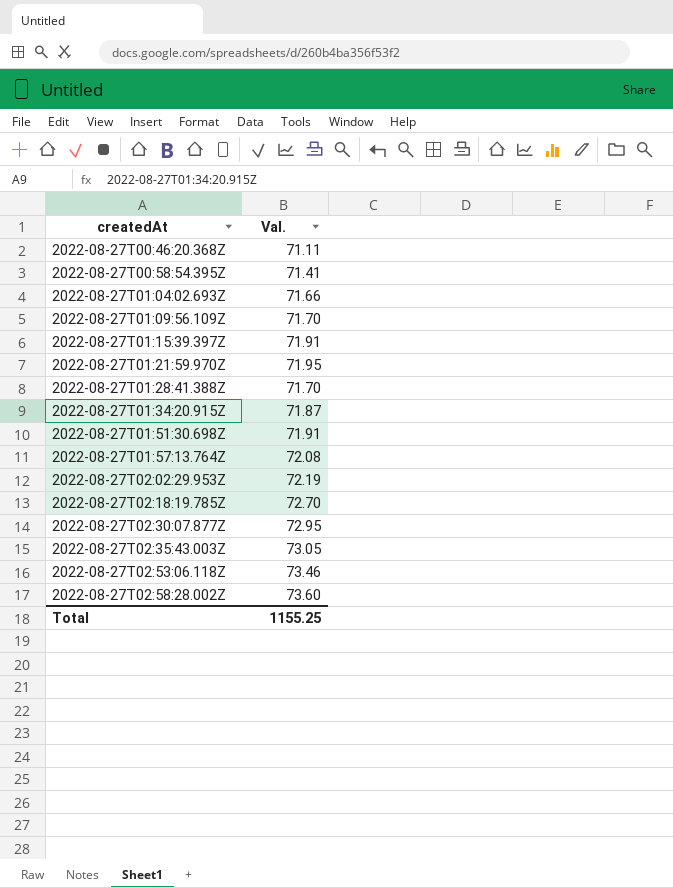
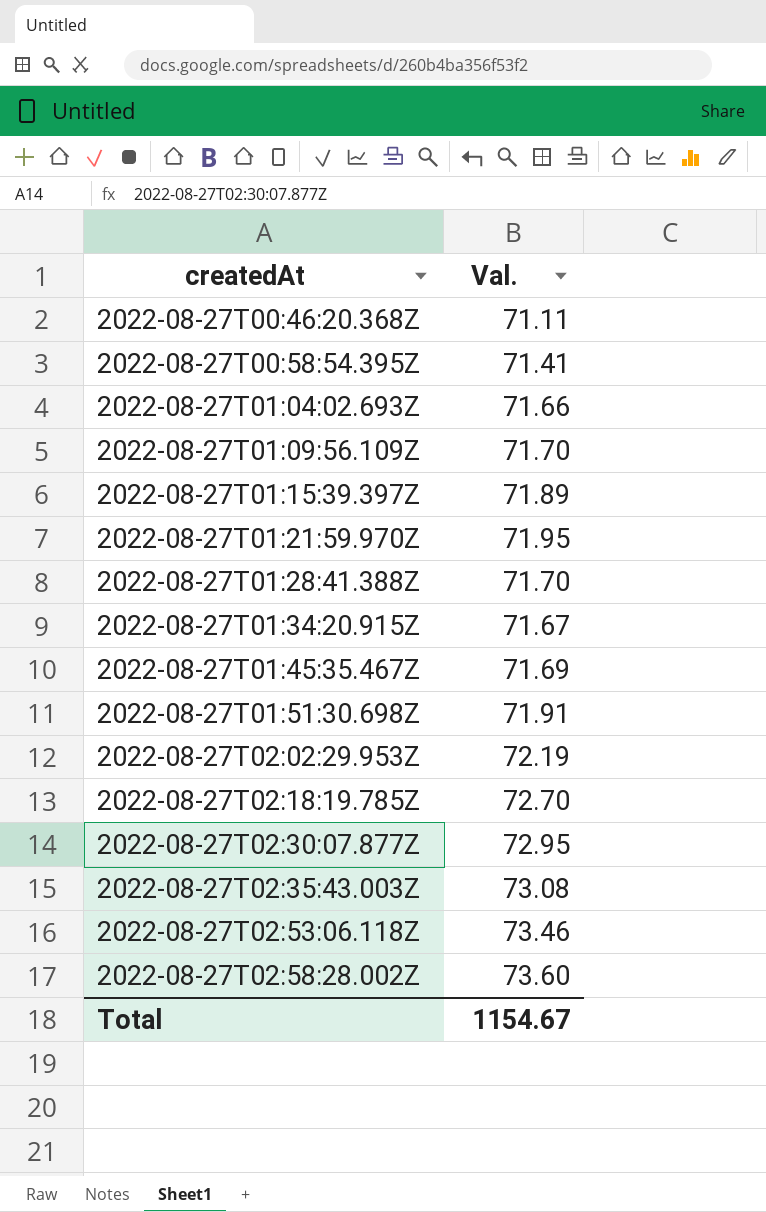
row 2022-08-27T01:57:13.764Z: 72.08 -> none
2022-08-27T01:15:39.397Z | Val.: 71.91 -> 71.89
2022-08-27T01:34:20.915Z | Val.: 71.87 -> 71.67
row 2022-08-27T01:45:35.467Z: none -> 71.69
2022-08-27T02:35:43.003Z | Val.: 73.05 -> 73.08
Total | Val.: 1155.25 -> 1154.67

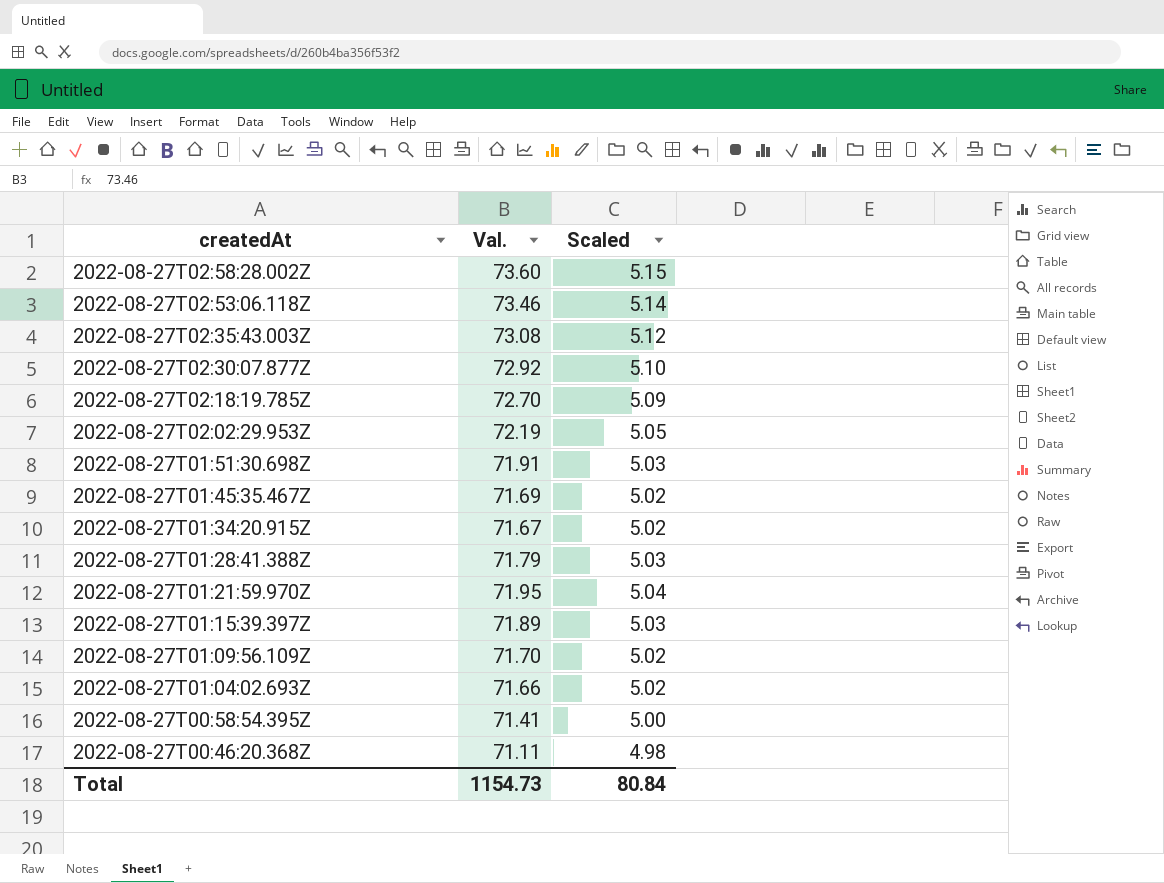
row order: createdAt ascending -> createdAt descending
column Scaled | formula: none -> [Val.] * 0.07
2022-08-27T02:30:07.877Z | Val.: 72.95 -> 72.92
2022-08-27T01:28:41.388Z | Val.: 71.70 -> 71.79
Total | Val.: 1154.67 -> 1154.73

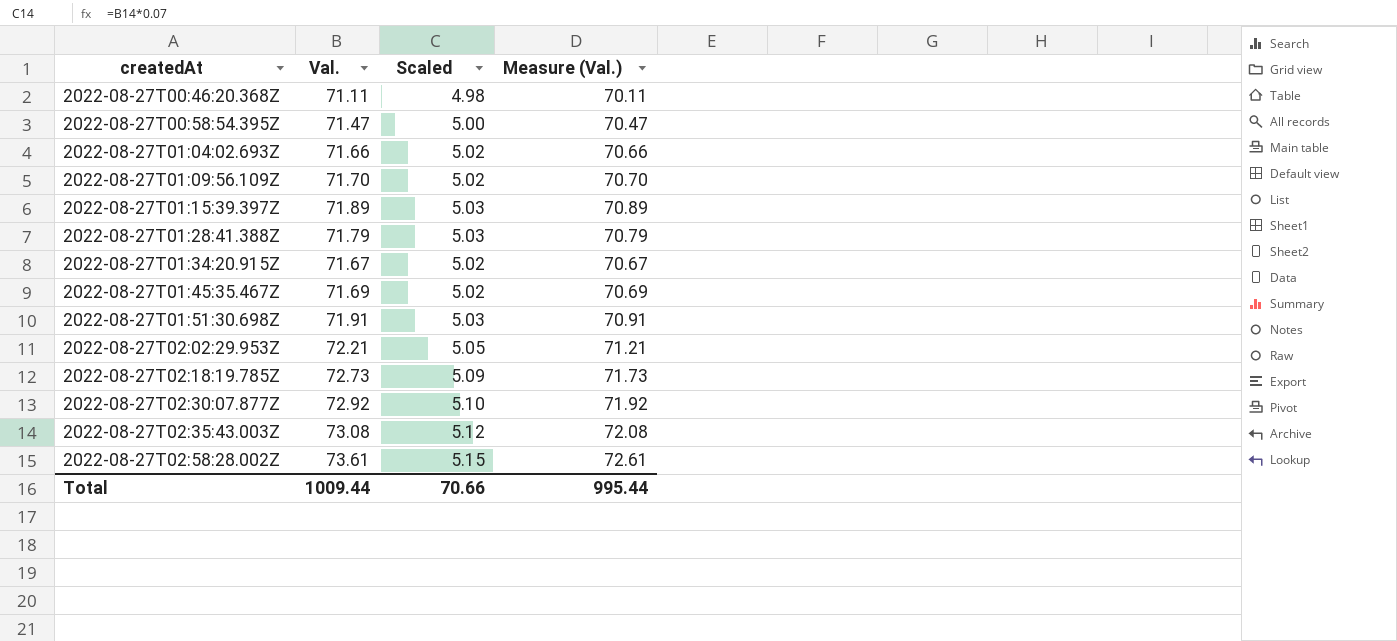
row order: createdAt descending -> createdAt ascending
column Measure (Val.) | formula: none -> [Val.] - 1
row 2022-08-27T02:53:06.118Z: 73.46 | 5.14 -> none
row 2022-08-27T01:21:59.970Z: 71.95 | 5.04 -> none
2022-08-27T00:58:54.395Z | Val.: 71.41 -> 71.47
2022-08-27T02:02:29.953Z | Val.: 72.19 -> 72.21
2022-08-27T02:18:19.785Z | Val.: 72.70 -> 72.73
2022-08-27T02:58:28.002Z | Val.: 73.60 -> 73.61
Total | Val.: 1154.73 -> 1009.44
Total | Scaled: 80.84 -> 70.66

